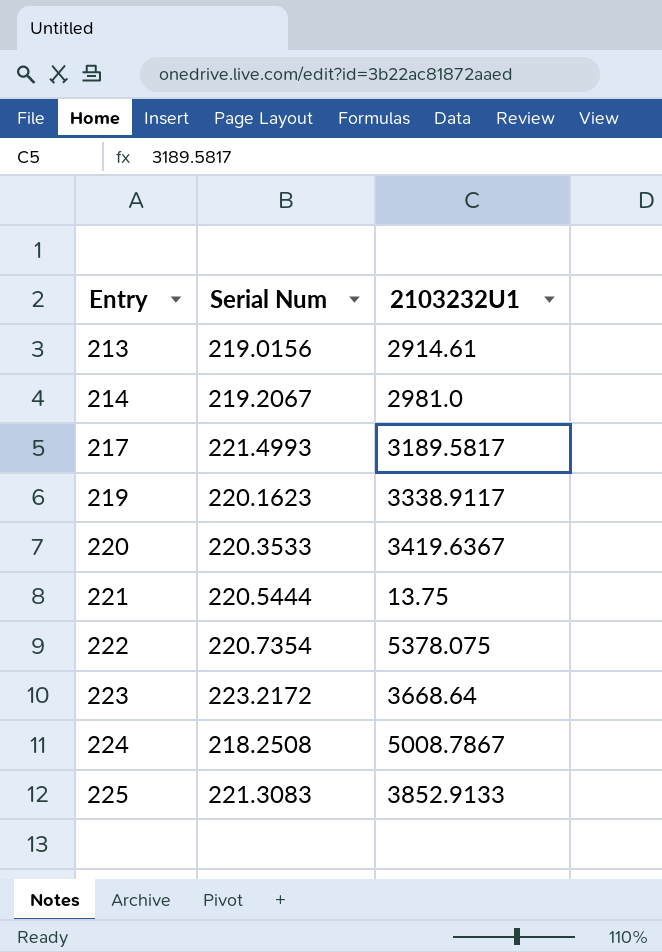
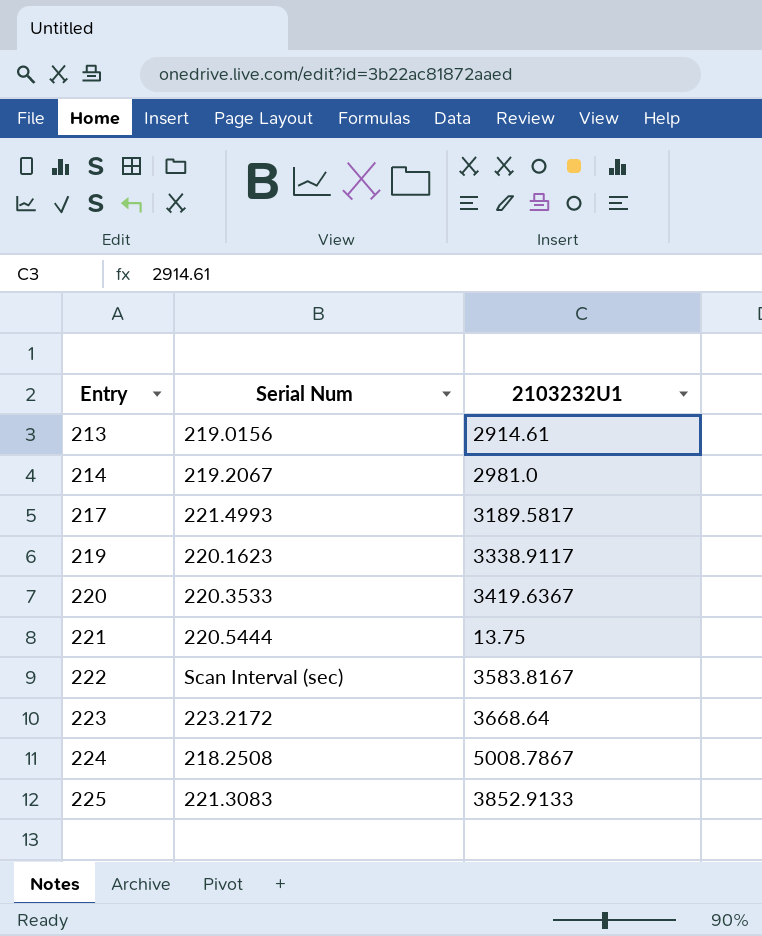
222 | Serial Num: 220.7354 -> Scan Interval (sec)
222 | 2103232U1: 5378.075 -> 3583.8167

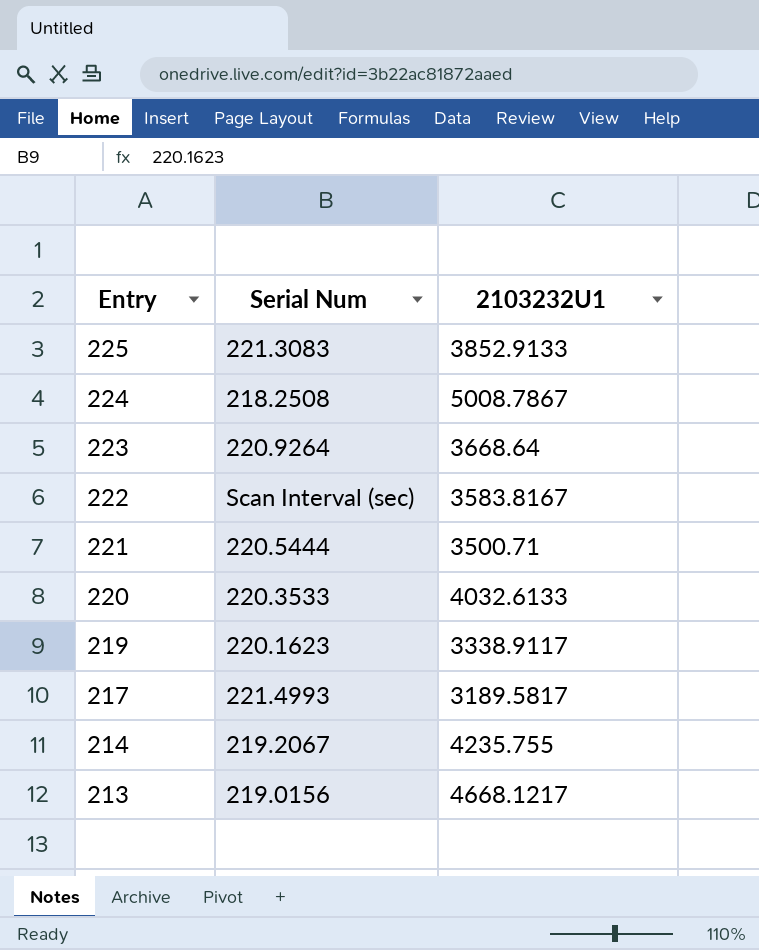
row order: Entry ascending -> Entry descending
223 | Serial Num: 223.2172 -> 220.9264
221 | 2103232U1: 13.75 -> 3500.71
220 | 2103232U1: 3419.6367 -> 4032.6133
214 | 2103232U1: 2981.0 -> 4235.755
213 | 2103232U1: 2914.61 -> 4668.1217

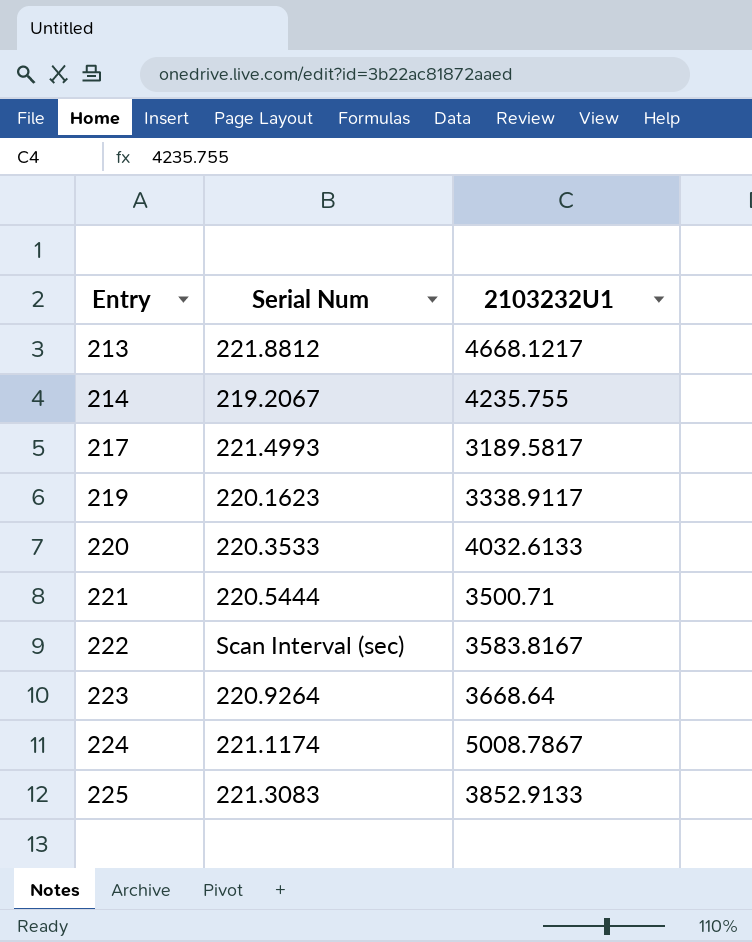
row order: Entry descending -> Entry ascending
213 | Serial Num: 219.0156 -> 221.8812
224 | Serial Num: 218.2508 -> 221.1174

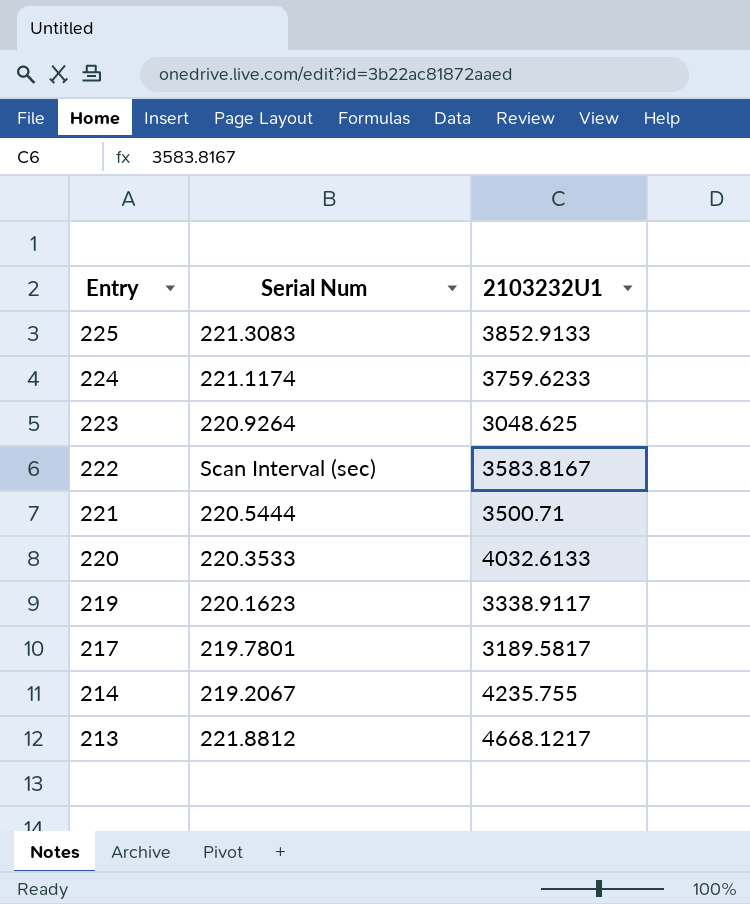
row order: Entry ascending -> Entry descending
224 | 2103232U1: 5008.7867 -> 3759.6233
223 | 2103232U1: 3668.64 -> 3048.625
217 | Serial Num: 221.4993 -> 219.7801

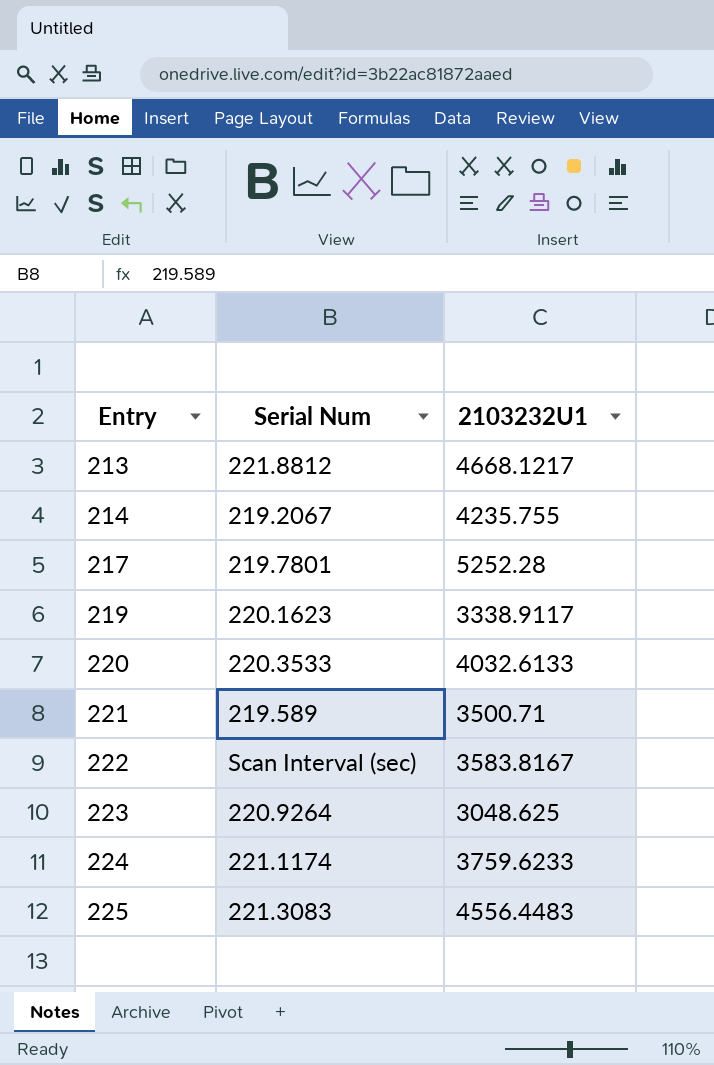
row order: Entry descending -> Entry ascending
217 | 2103232U1: 3189.5817 -> 5252.28
221 | Serial Num: 220.5444 -> 219.589
225 | 2103232U1: 3852.9133 -> 4556.4483

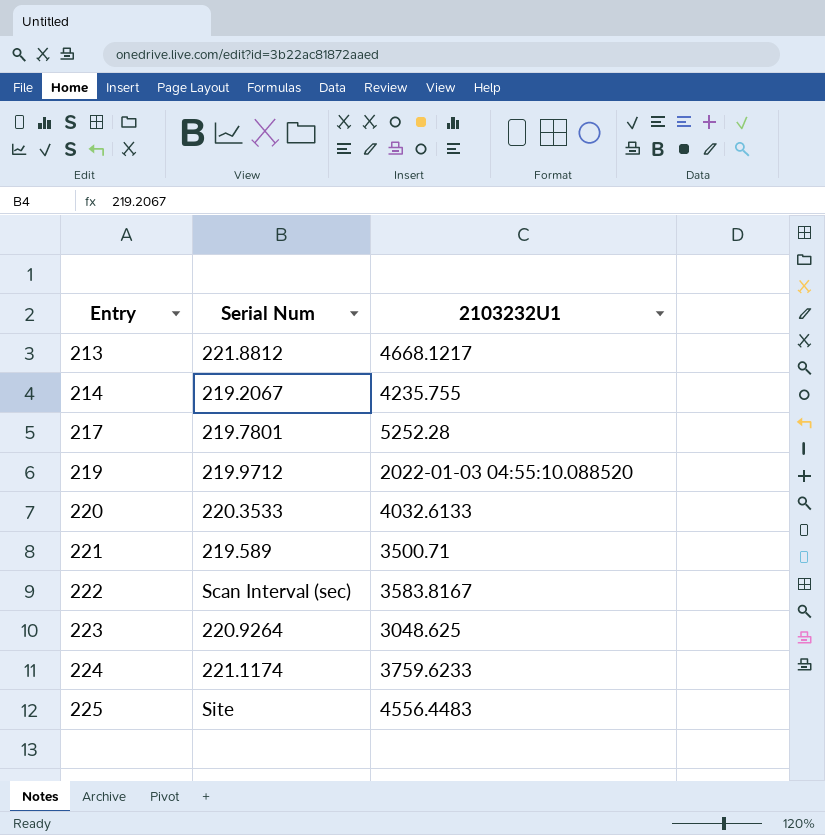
219 | Serial Num: 220.1623 -> 219.9712
219 | 2103232U1: 3338.9117 -> 2022-01-03 04:55:10.088520
225 | Serial Num: 221.3083 -> Site

